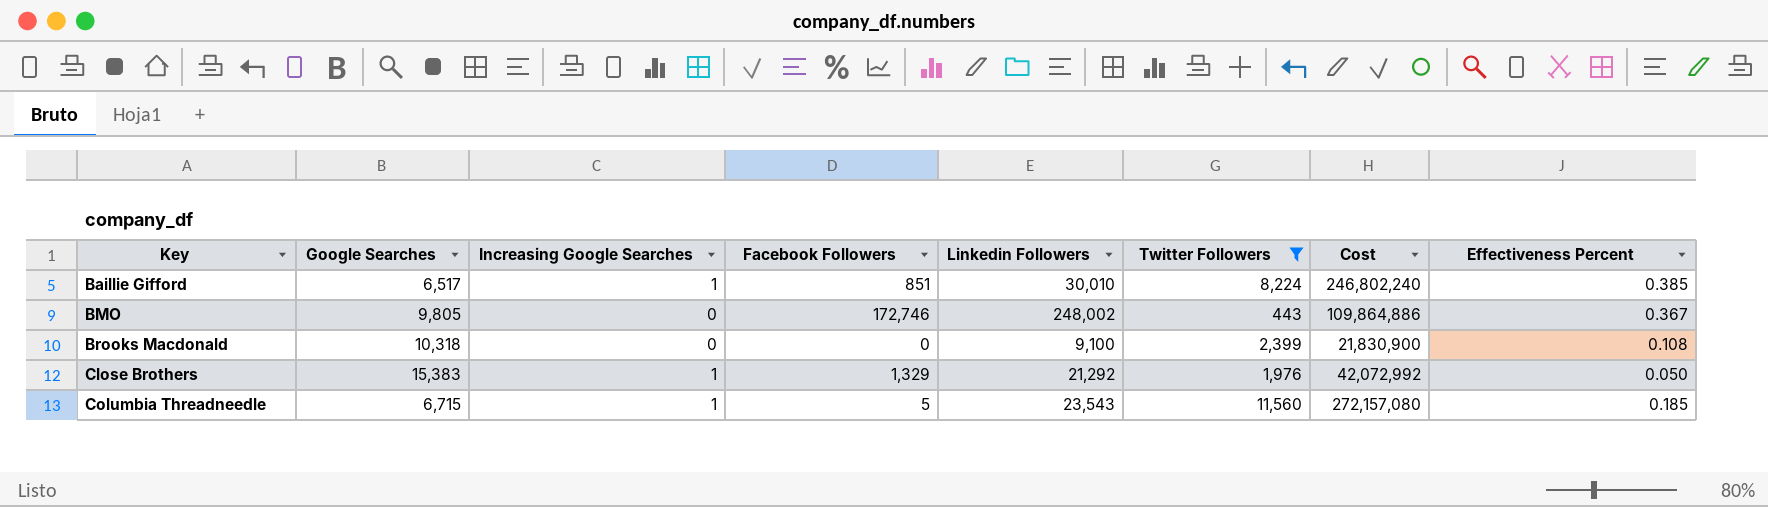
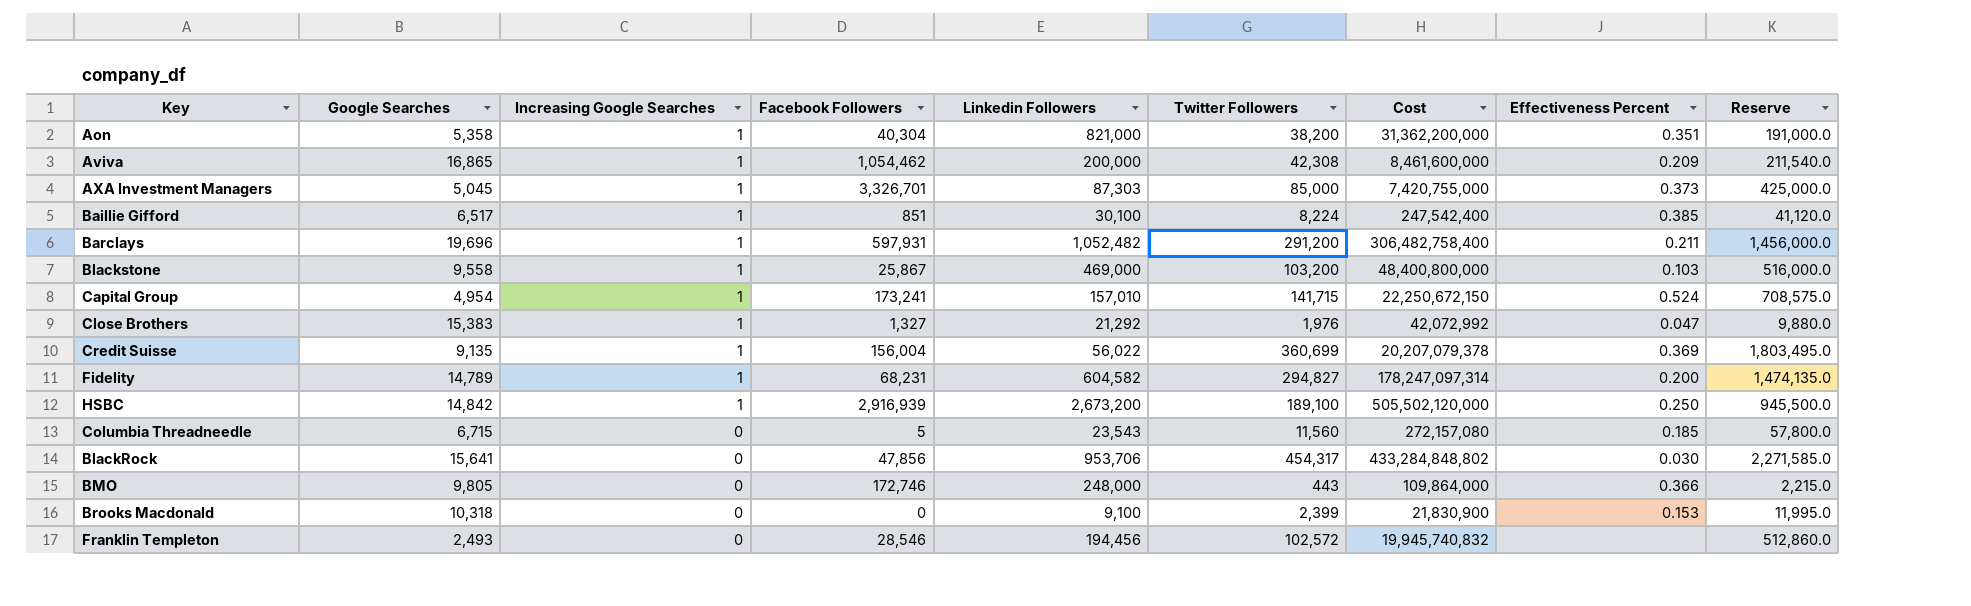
filter: Twitter Followers <= 11,560 -> none
row order: Key ascending -> Increasing Google Searches descending
column Reserve | formula: none -> [Twitter Followers] * 5
Baillie Gifford | Linkedin Followers: 30,010 -> 30,100
Baillie Gifford | Cost: 246,802,240 -> 247,542,400
Close Brothers | Facebook Followers: 1,329 -> 1,327
Close Brothers | Effectiveness Percent: 0.050 -> 0.047
Columbia Threadneedle | Increasing Google Searches: 1 -> 0
BMO | Linkedin Followers: 248,002 -> 248,000
BMO | Cost: 109,864,886 -> 109,864,000
BMO | Effectiveness Percent: 0.367 -> 0.366
Brooks Macdonald | Effectiveness Percent: 0.108 -> 0.153

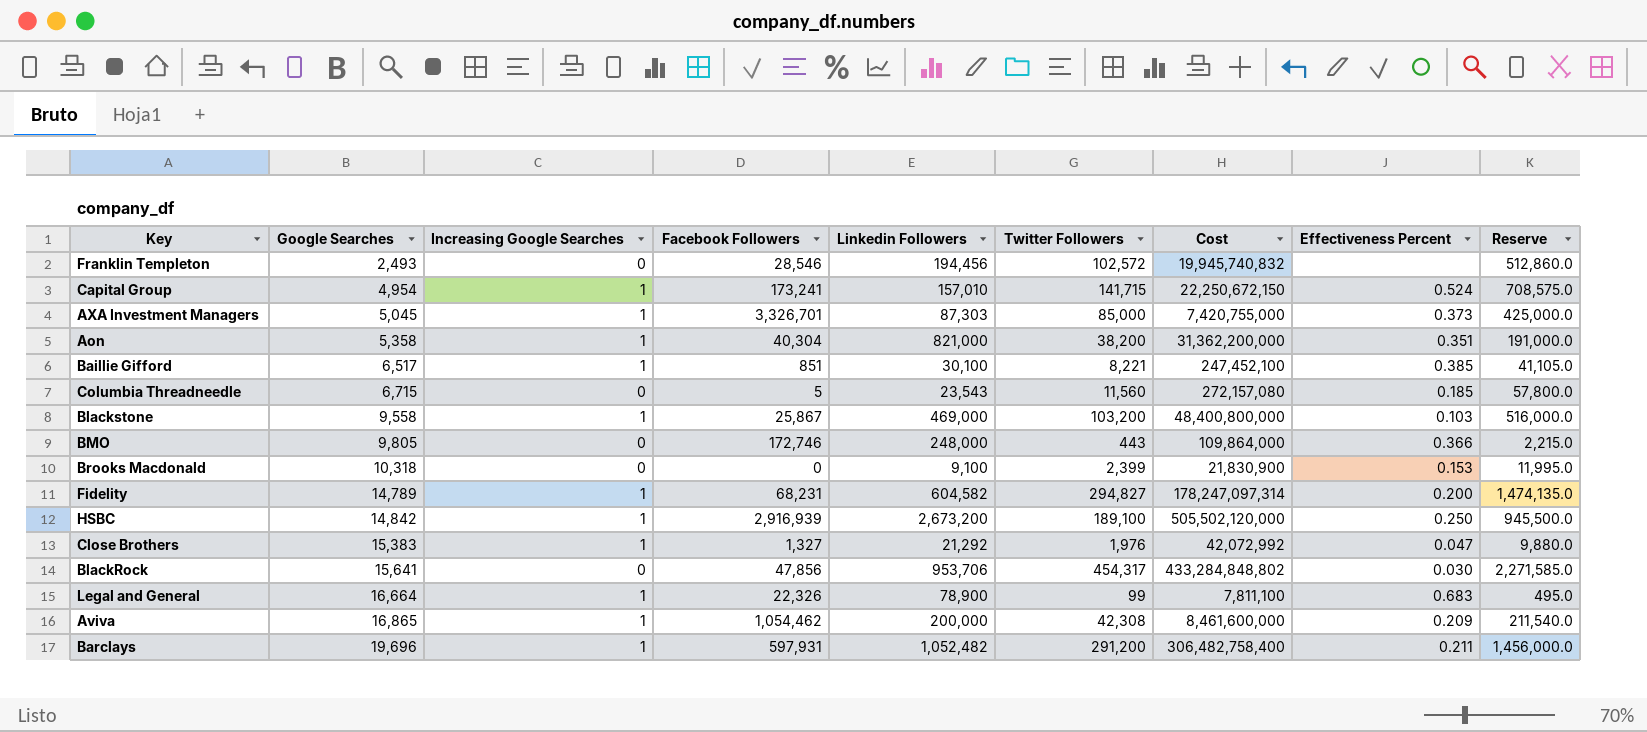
row order: Increasing Google Searches descending -> Google Searches ascending
row Credit Suisse: 9,135 | 1 | 156,004 | 56,022 | 360,699 | 20,207,079,378 | 0.369 | 1,803,495.0 -> none
Baillie Gifford | Twitter Followers: 8,224 -> 8,221
Baillie Gifford | Cost: 247,542,400 -> 247,452,100
Baillie Gifford | Reserve: 41,120.0 -> 41,105.0
row Legal and General: none -> 16,664 | 1 | 22,326 | 78,900 | 99 | 7,811,100 | 0.683 | 495.0

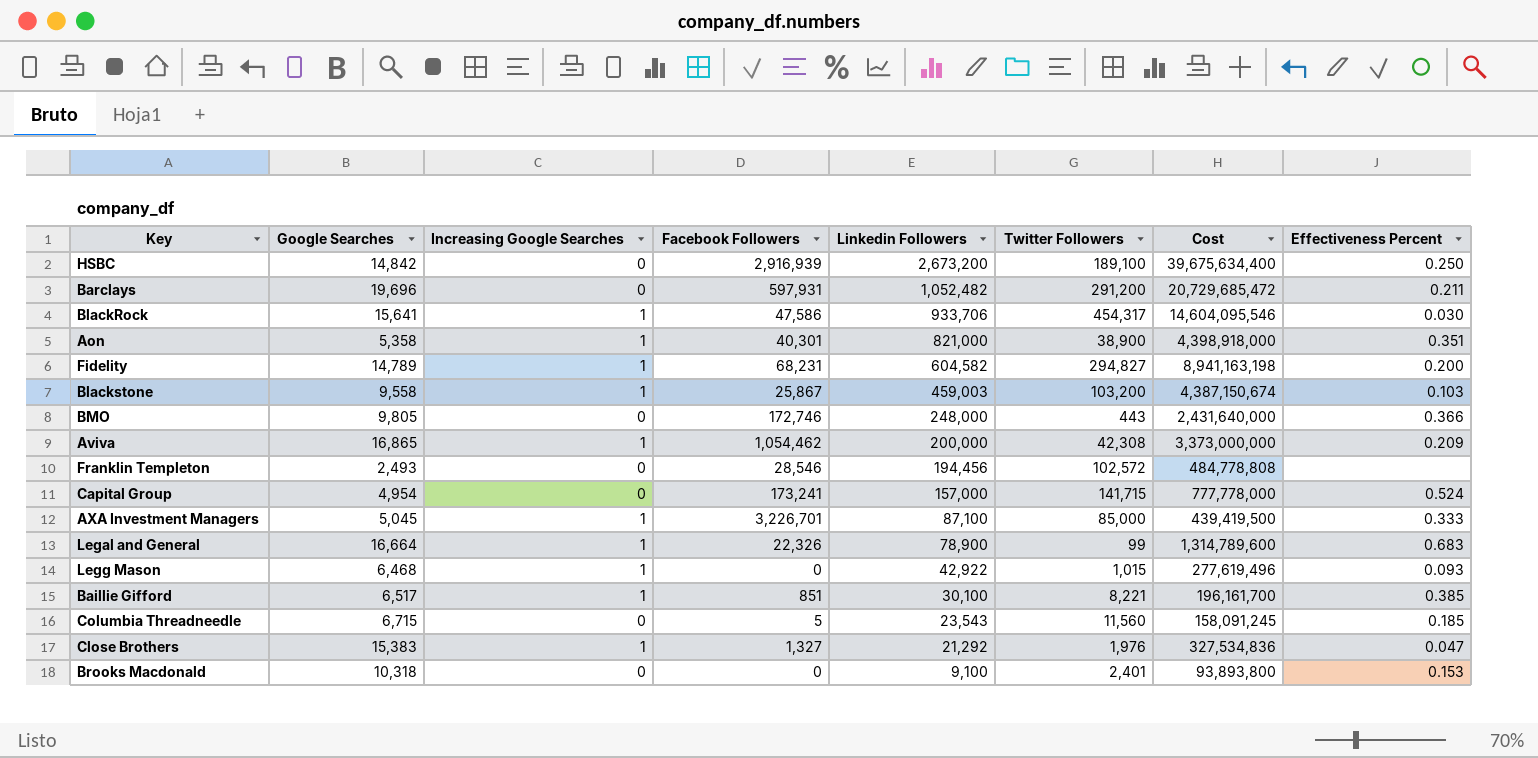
row order: Google Searches ascending -> Linkedin Followers descending
column Reserve | formula: [Twitter Followers] * 5 -> none
column Cost | formula: [Linkedin Followers] * [Twitter Followers] -> [Google Searches] * [Linkedin Followers]
HSBC | Increasing Google Searches: 1 -> 0
Barclays | Increasing Google Searches: 1 -> 0
BlackRock | Increasing Google Searches: 0 -> 1
BlackRock | Facebook Followers: 47,856 -> 47,586
BlackRock | Linkedin Followers: 953,706 -> 933,706
Aon | Facebook Followers: 40,304 -> 40,301
Aon | Twitter Followers: 38,200 -> 38,900
Blackstone | Linkedin Followers: 469,000 -> 459,003
Capital Group | Increasing Google Searches: 1 -> 0
Capital Group | Linkedin Followers: 157,010 -> 157,000
AXA Investment Managers | Facebook Followers: 3,326,701 -> 3,226,701
AXA Investment Managers | Linkedin Followers: 87,303 -> 87,100
AXA Investment Managers | Effectiveness Percent: 0.373 -> 0.333
row Legg Mason: none -> 6,468 | 1 | 0 | 42,922 | 1,015 | 277,619,496 | 0.093
Brooks Macdonald | Twitter Followers: 2,399 -> 2,401

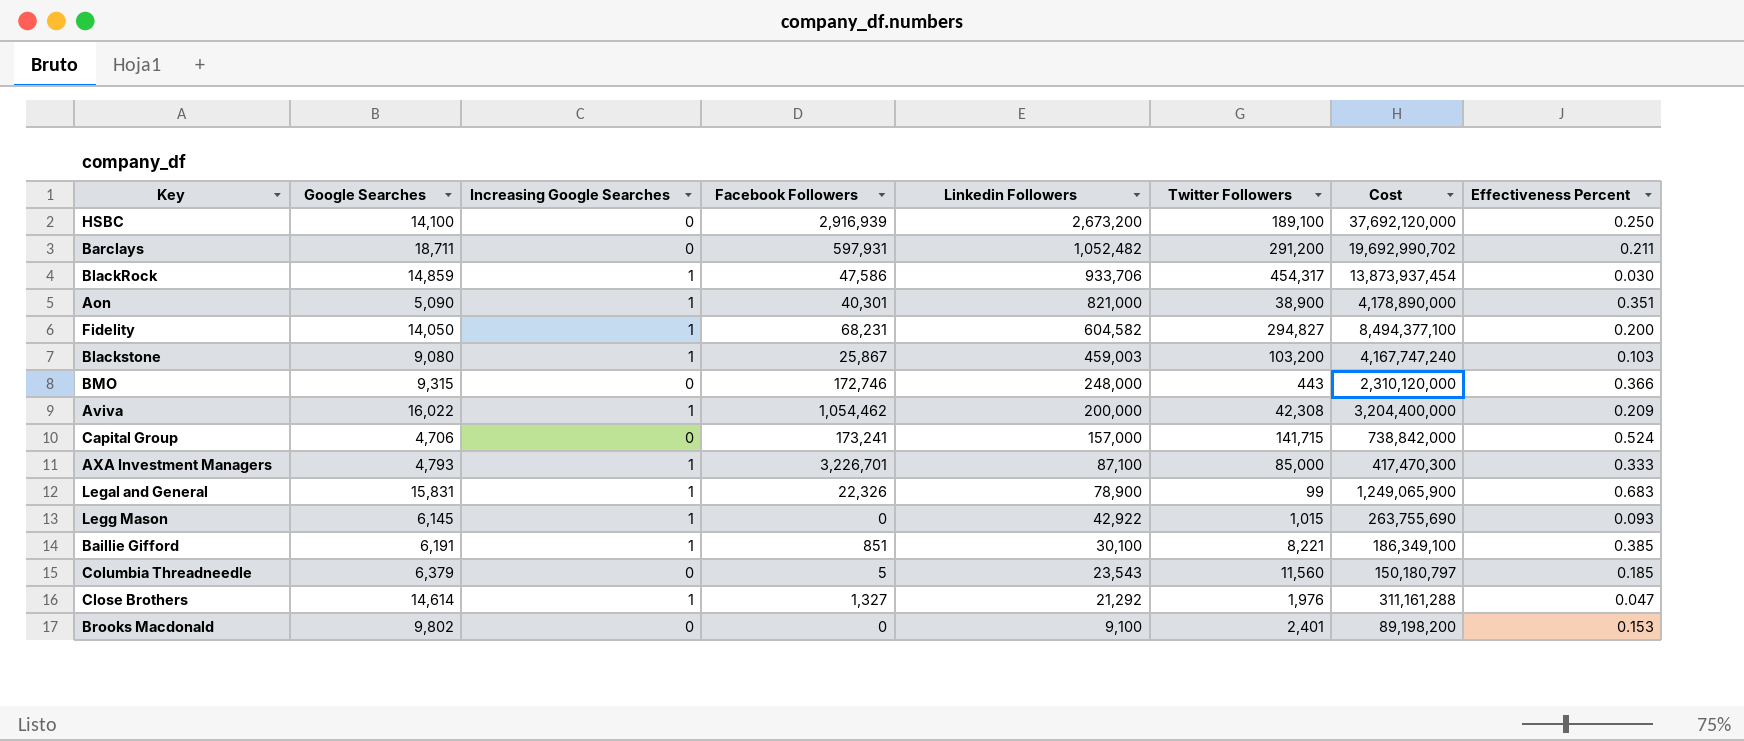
row Franklin Templeton: 2,493 | 0 | 28,546 | 194,456 | 102,572 | 484,778,808 | none -> none
HSBC | Google Searches: 14,842 -> 14,100
HSBC | Cost: 39,675,634,400 -> 37,692,120,000
Barclays | Google Searches: 19,696 -> 18,711
Barclays | Cost: 20,729,685,472 -> 19,692,990,702
BlackRock | Google Searches: 15,641 -> 14,859
BlackRock | Cost: 14,604,095,546 -> 13,873,937,454
Aon | Google Searches: 5,358 -> 5,090
Aon | Cost: 4,398,918,000 -> 4,178,890,000
Fidelity | Google Searches: 14,789 -> 14,050
Fidelity | Cost: 8,941,163,198 -> 8,494,377,100
Blackstone | Google Searches: 9,558 -> 9,080
Blackstone | Cost: 4,387,150,674 -> 4,167,747,240
BMO | Google Searches: 9,805 -> 9,315
BMO | Cost: 2,431,640,000 -> 2,310,120,000
Aviva | Google Searches: 16,865 -> 16,022
Aviva | Cost: 3,373,000,000 -> 3,204,400,000
Capital Group | Google Searches: 4,954 -> 4,706
Capital Group | Cost: 777,778,000 -> 738,842,000
AXA Investment Managers | Google Searches: 5,045 -> 4,793
AXA Investment Managers | Cost: 439,419,500 -> 417,470,300
Legal and General | Google Searches: 16,664 -> 15,831
Legal and General | Cost: 1,314,789,600 -> 1,249,065,900
Legg Mason | Google Searches: 6,468 -> 6,145
Legg Mason | Cost: 277,619,496 -> 263,755,690
Baillie Gifford | Google Searches: 6,517 -> 6,191
Baillie Gifford | Cost: 196,161,700 -> 186,349,100
Columbia Threadneedle | Google Searches: 6,715 -> 6,379
Columbia Threadneedle | Cost: 158,091,245 -> 150,180,797
Close Brothers | Google Searches: 15,383 -> 14,614
Close Brothers | Cost: 327,534,836 -> 311,161,288
Brooks Macdonald | Google Searches: 10,318 -> 9,802
Brooks Macdonald | Cost: 93,893,800 -> 89,198,200

